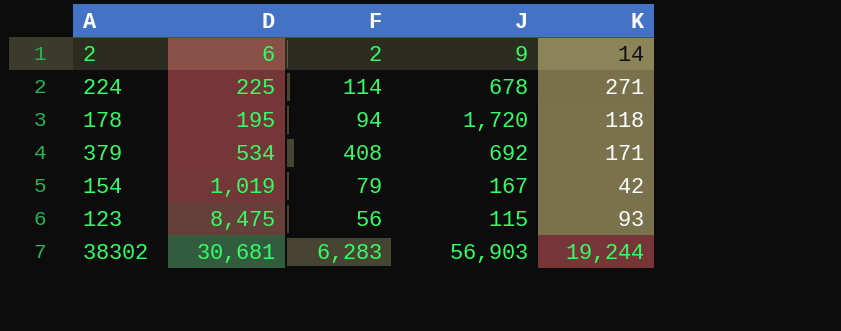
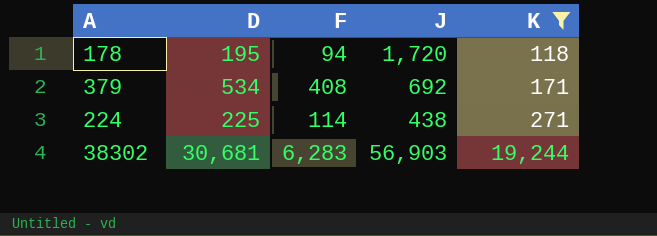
filter: none -> K >= 118
row order: none -> K ascending
224 | J: 678 -> 438

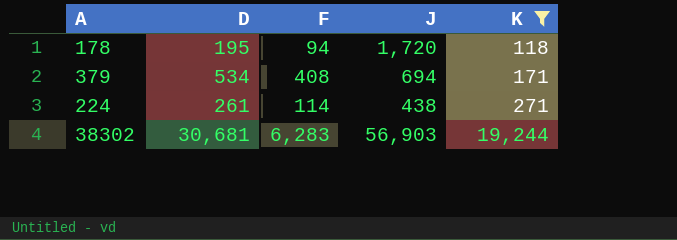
379 | J: 692 -> 694
224 | D: 225 -> 261

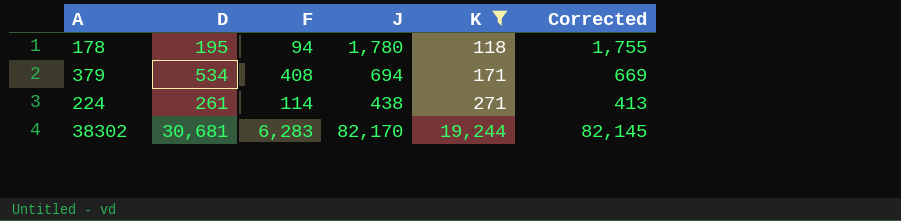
column Corrected | formula: none -> [J] - 25
178 | J: 1,720 -> 1,780
38302 | J: 56,903 -> 82,170

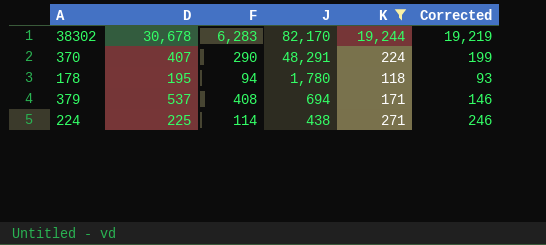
row order: K ascending -> J descending
column Corrected | formula: [J] - 25 -> [K] - 25
38302 | D: 30,681 -> 30,678
row 370: none -> 407 | 290 | 48,291 | 224 | 199
379 | D: 534 -> 537
224 | D: 261 -> 225

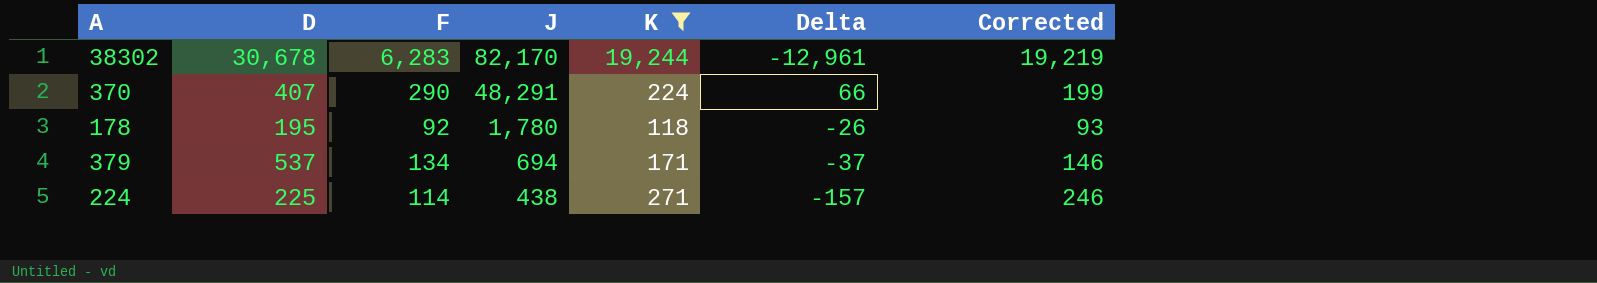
column Delta | formula: none -> [F] - [K]
178 | F: 94 -> 92
379 | F: 408 -> 134

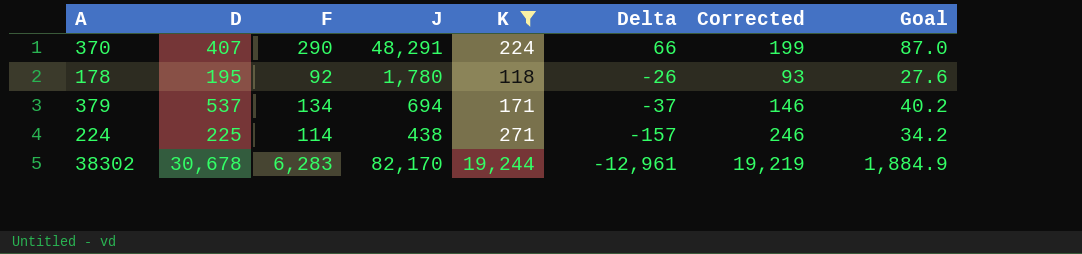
row order: J descending -> Delta descending
column Goal | formula: none -> [F] * 0.3

